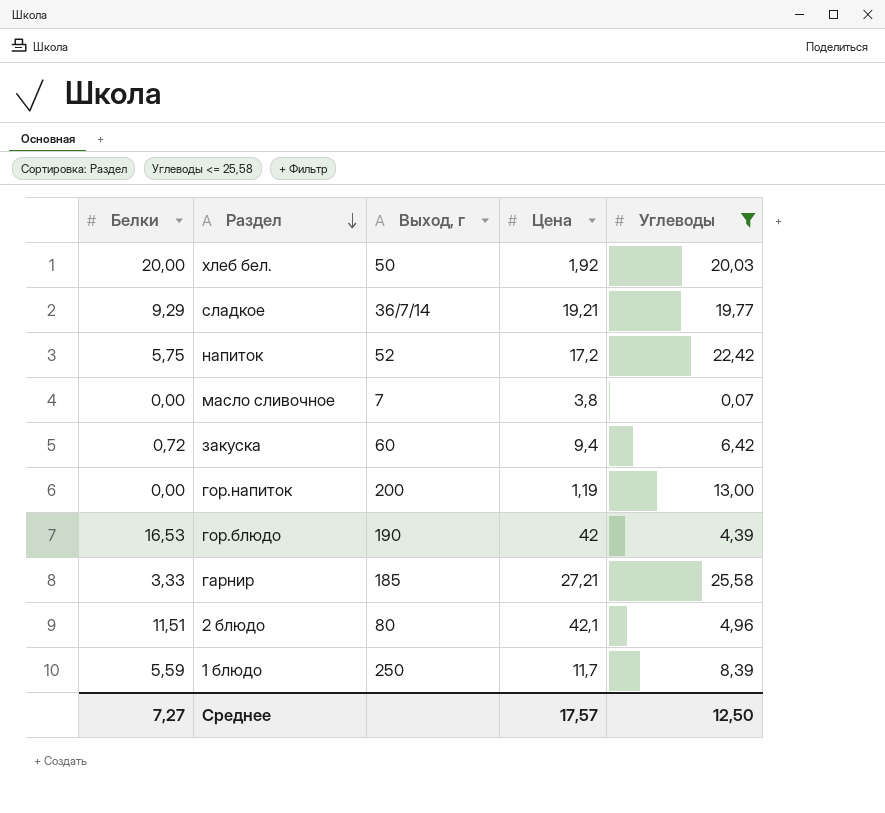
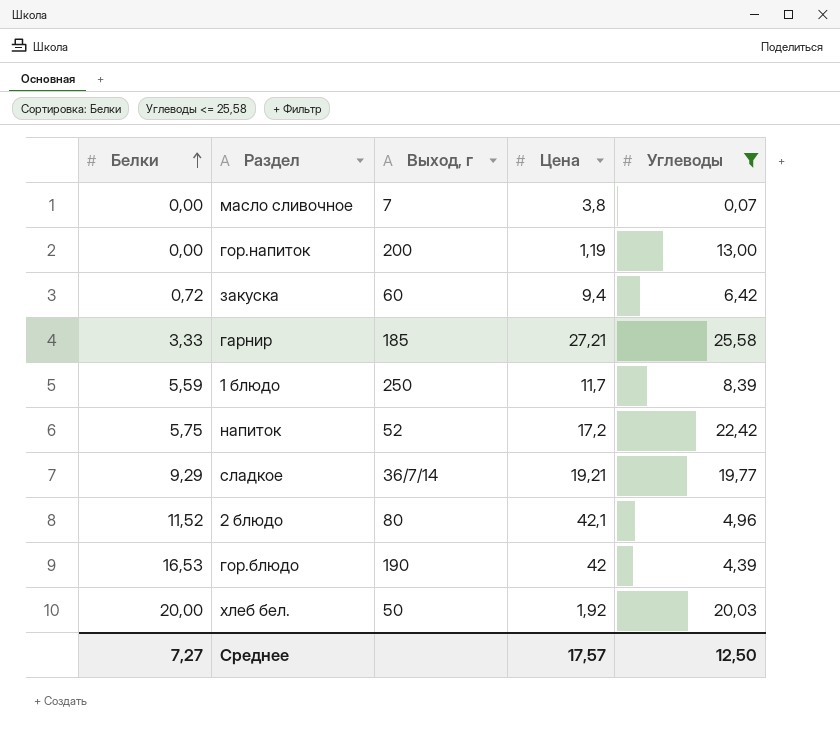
row order: Раздел descending -> Белки ascending
2 блюдо | Белки: 11,51 -> 11,52

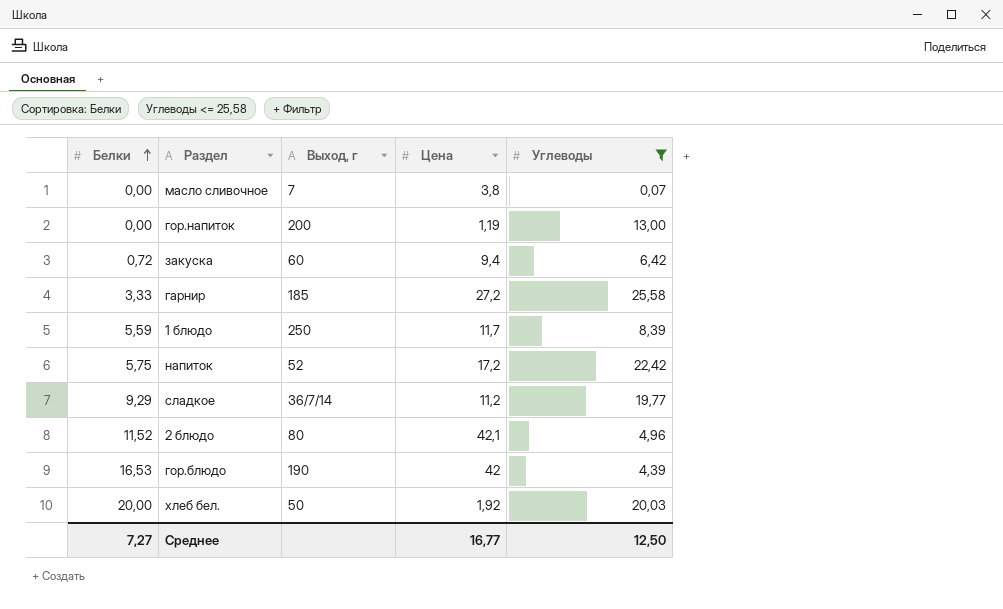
гарнир | Цена: 27,21 -> 27,2
сладкое | Цена: 19,21 -> 11,2
Среднее | Цена: 17,57 -> 16,77

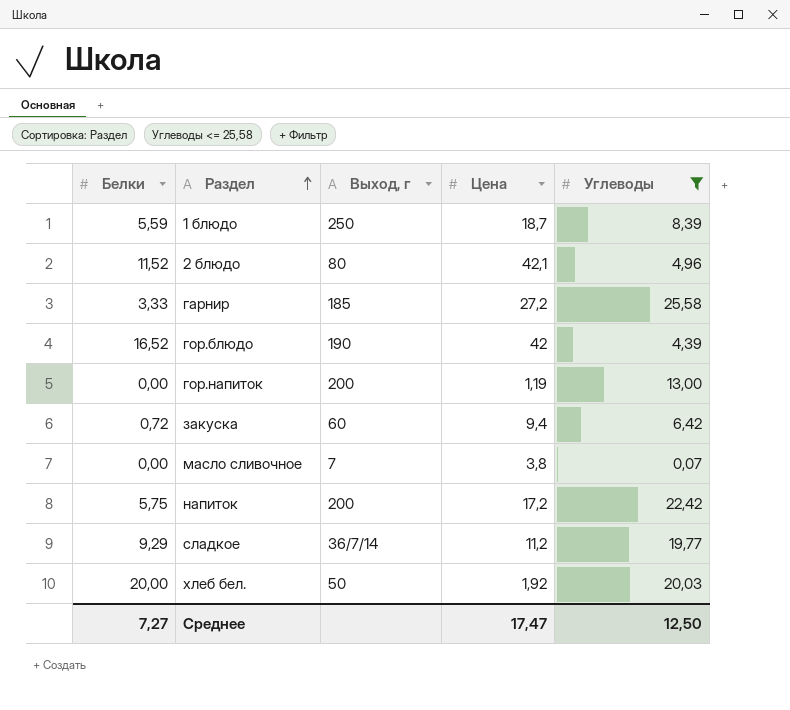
row order: Белки ascending -> Раздел ascending
1 блюдо | Цена: 11,7 -> 18,7
гор.блюдо | Белки: 16,53 -> 16,52
напиток | Выход, г: 52 -> 200
Среднее | Цена: 16,77 -> 17,47

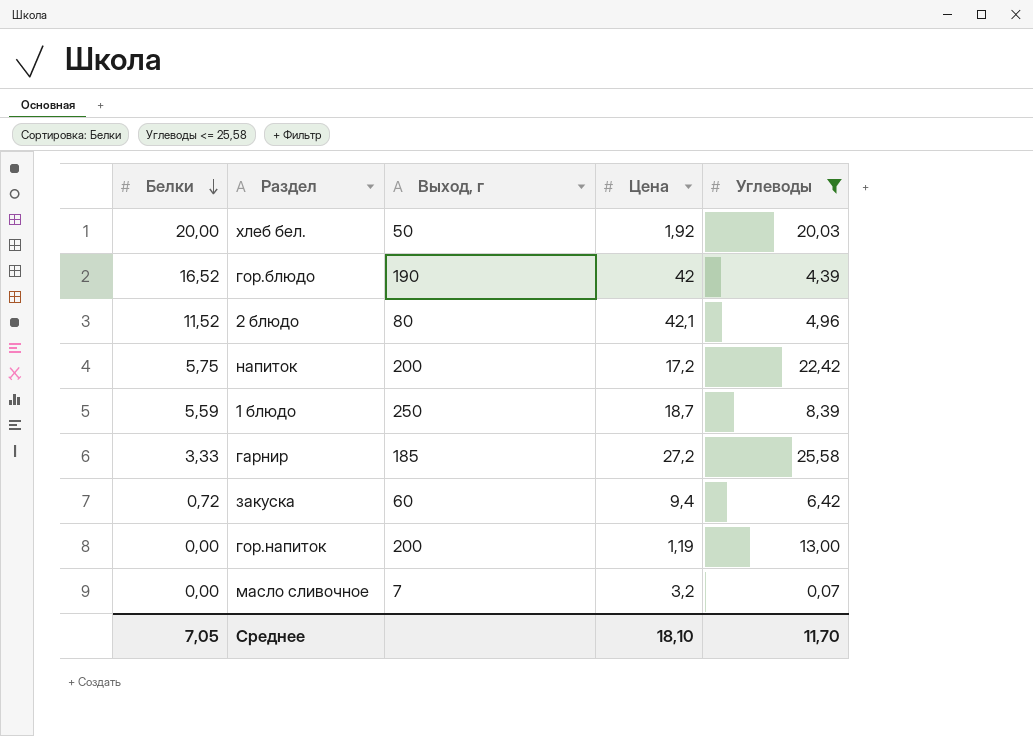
row order: Раздел ascending -> Белки descending
row сладкое: 9,29 | 36/7/14 | 11,2 | 19,77 -> none
масло сливочное | Цена: 3,8 -> 3,2
Среднее | Белки: 7,27 -> 7,05
Среднее | Цена: 17,47 -> 18,10
Среднее | Углеводы: 12,50 -> 11,70

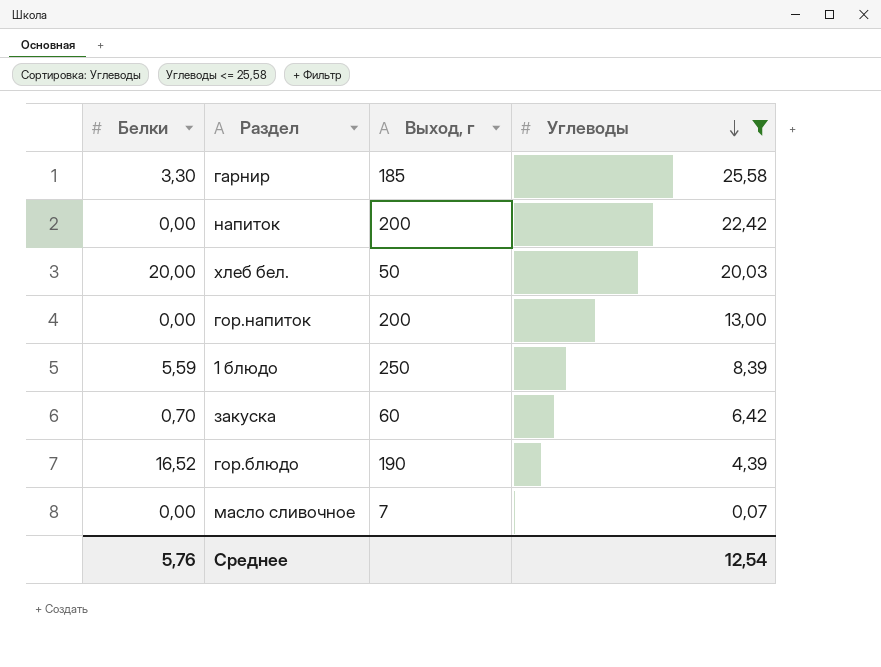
row order: Белки descending -> Углеводы descending
column Цена | position: 4 -> none
row 2 блюдо: 11,52 | 80 | 42,1 | 4,96 -> none
гарнир | Белки: 3,33 -> 3,30
напиток | Белки: 5,75 -> 0,00
закуска | Белки: 0,72 -> 0,70
Среднее | Белки: 7,05 -> 5,76
Среднее | Углеводы: 11,70 -> 12,54

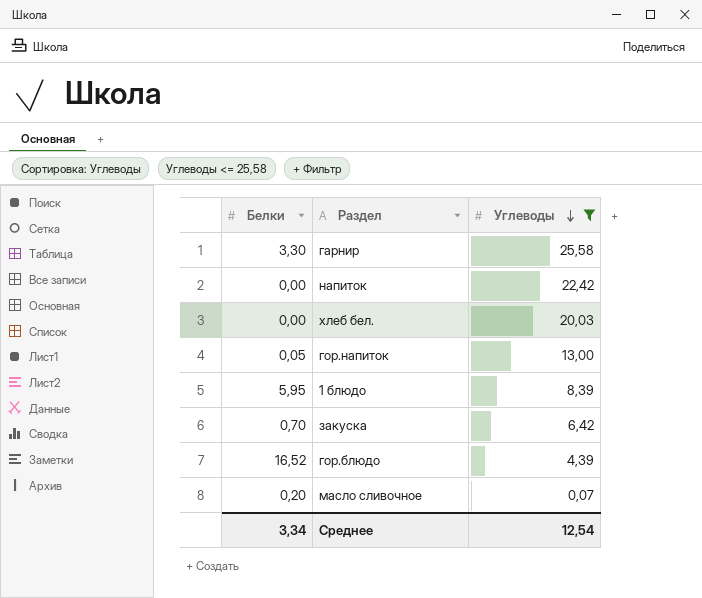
column Выход, г | position: 3 -> none
хлеб бел. | Белки: 20,00 -> 0,00
гор.напиток | Белки: 0,00 -> 0,05
1 блюдо | Белки: 5,59 -> 5,95
масло сливочное | Белки: 0,00 -> 0,20
Среднее | Белки: 5,76 -> 3,34

